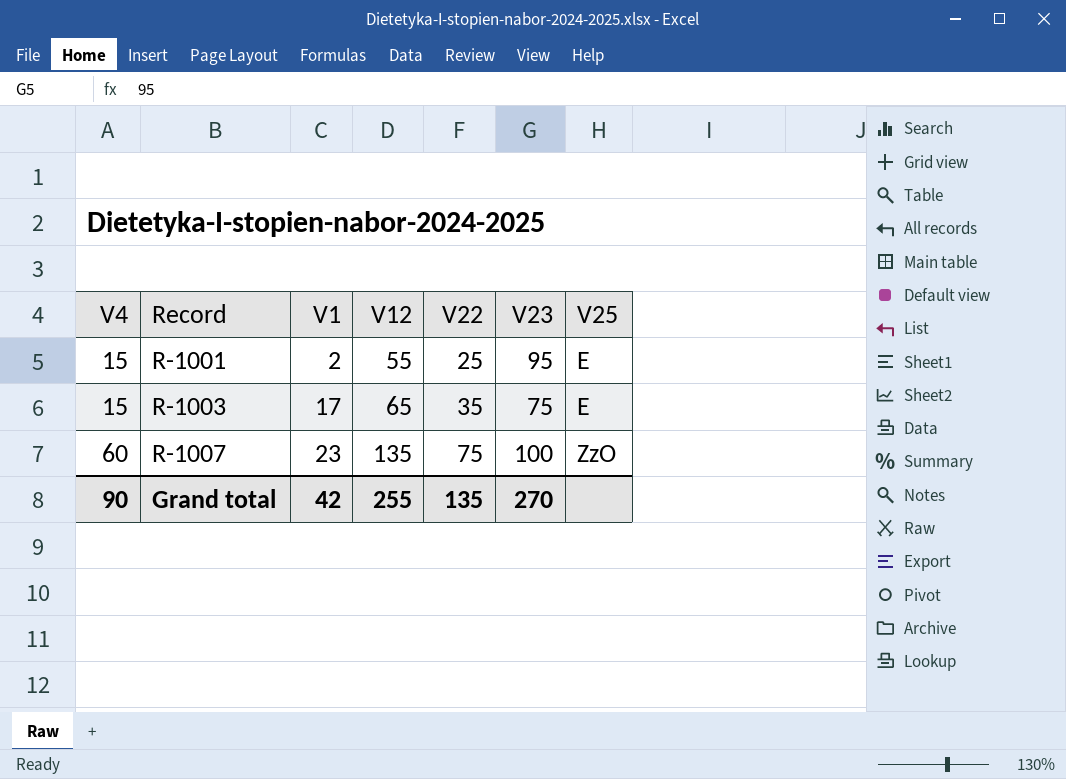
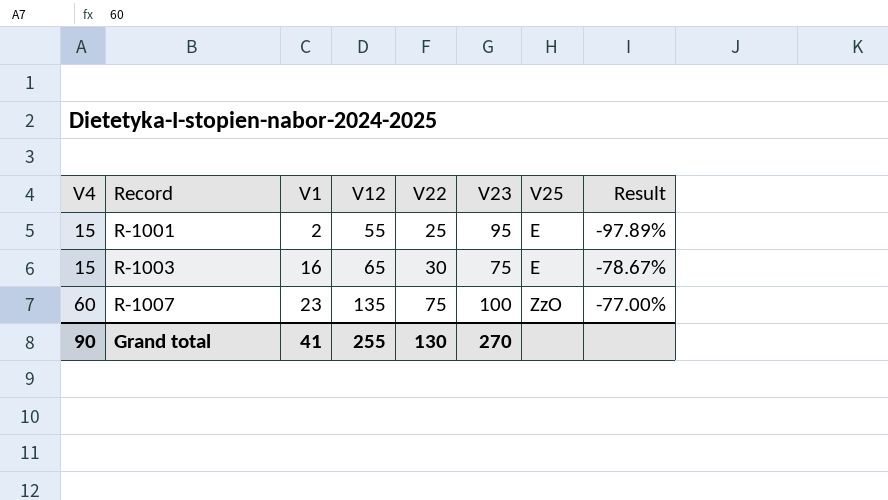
column Result | formula: none -> ([V1] - [V23]) / [V23]
R-1003 | V1: 17 -> 16
R-1003 | V22: 35 -> 30
Grand total | V1: 42 -> 41
Grand total | V22: 135 -> 130

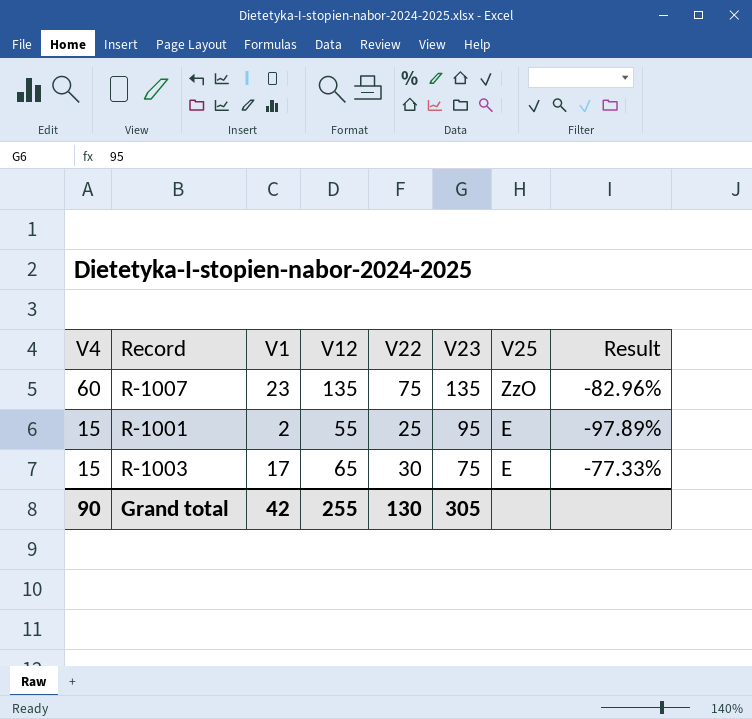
row order: V4 ascending -> V4 descending
R-1007 | V23: 100 -> 135
R-1007 | Result: -77.00% -> -82.96%
R-1003 | V1: 16 -> 17
R-1003 | Result: -78.67% -> -77.33%
Grand total | V1: 41 -> 42
Grand total | V23: 270 -> 305

